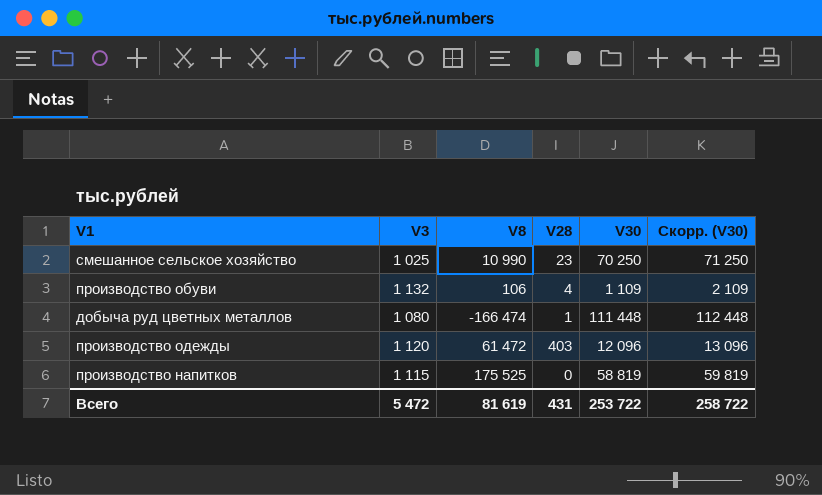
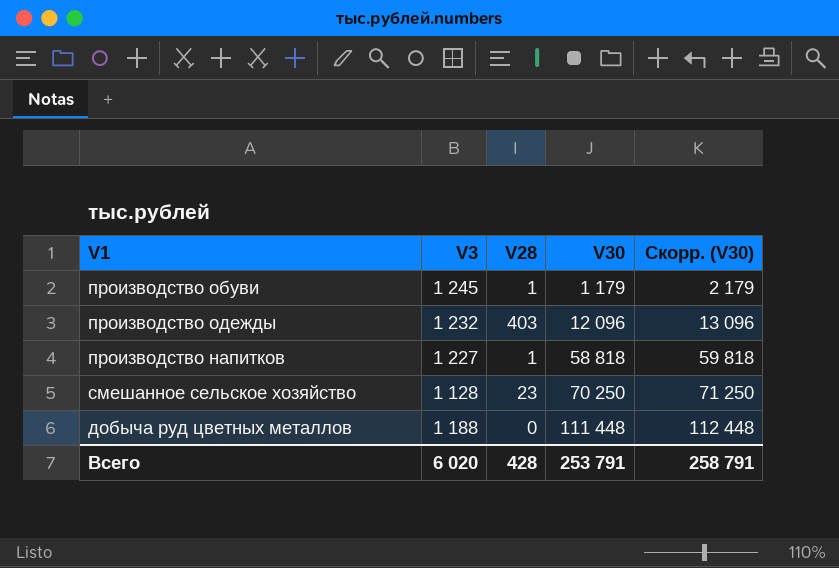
row order: none -> V30 ascending
column V8 | position: 3 -> none
производство обуви | V3: 1 132 -> 1 245
производство обуви | V28: 4 -> 1
производство обуви | V30: 1 109 -> 1 179
производство обуви | Скорр. (V30): 2 109 -> 2 179
производство одежды | V3: 1 120 -> 1 232
производство напитков | V3: 1 115 -> 1 227
производство напитков | V28: 0 -> 1
производство напитков | V30: 58 819 -> 58 818
производство напитков | Скорр. (V30): 59 819 -> 59 818
смешанное сельское хозяйство | V3: 1 025 -> 1 128
добыча руд цветных металлов | V3: 1 080 -> 1 188
добыча руд цветных металлов | V28: 1 -> 0
Всего | V3: 5 472 -> 6 020
Всего | V28: 431 -> 428
Всего | V30: 253 722 -> 253 791
Всего | Скорр. (V30): 258 722 -> 258 791

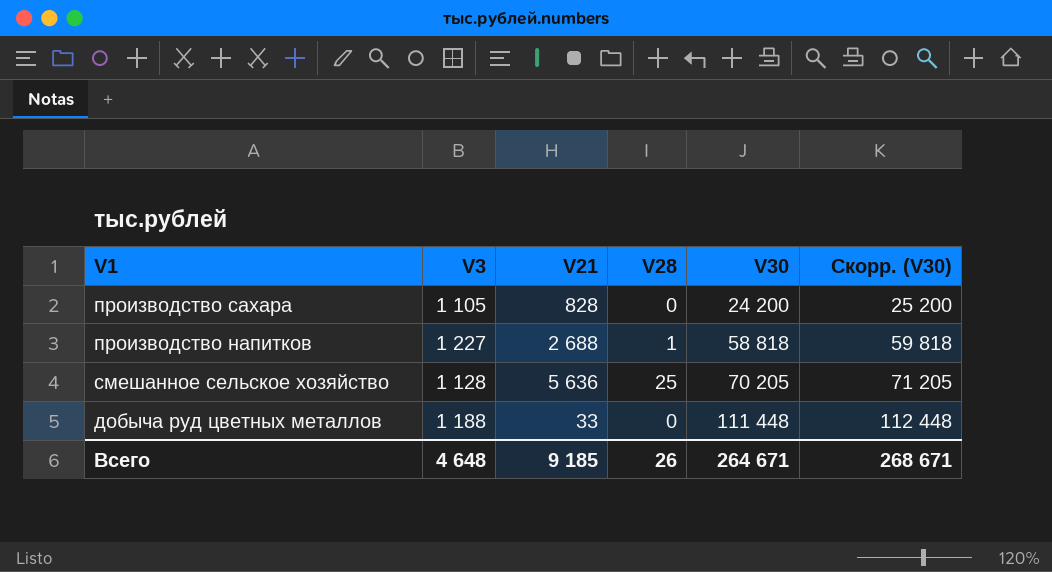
column V21 | position: none -> 3
row производство обуви: 1 245 | 1 | 1 179 | 2 179 -> none
row производство одежды: 1 232 | 403 | 12 096 | 13 096 -> none
row производство сахара: none -> 1 105 | 828 | 0 | 24 200 | 25 200
смешанное сельское хозяйство | V28: 23 -> 25
смешанное сельское хозяйство | V30: 70 250 -> 70 205
смешанное сельское хозяйство | Скорр. (V30): 71 250 -> 71 205
Всего | V3: 6 020 -> 4 648
Всего | V28: 428 -> 26
Всего | V30: 253 791 -> 264 671
Всего | Скорр. (V30): 258 791 -> 268 671

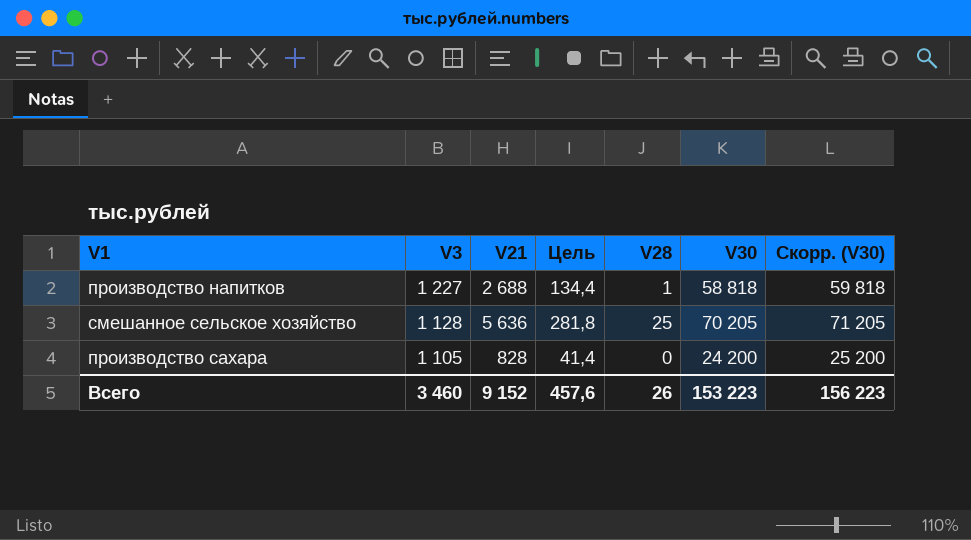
row order: V30 ascending -> V3 descending
column Цель | formula: none -> [V21] * 0,05
row добыча руд цветных металлов: 1 188 | 33 | 0 | 111 448 | 112 448 -> none
Всего | V3: 4 648 -> 3 460
Всего | V21: 9 185 -> 9 152
Всего | V30: 264 671 -> 153 223
Всего | Скорр. (V30): 268 671 -> 156 223

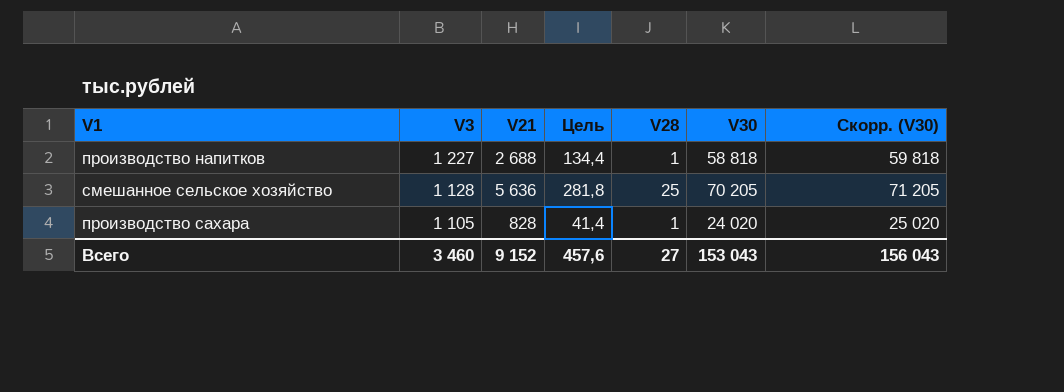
производство сахара | V28: 0 -> 1
производство сахара | V30: 24 200 -> 24 020
производство сахара | Скорр. (V30): 25 200 -> 25 020
Всего | V28: 26 -> 27
Всего | V30: 153 223 -> 153 043
Всего | Скорр. (V30): 156 223 -> 156 043

